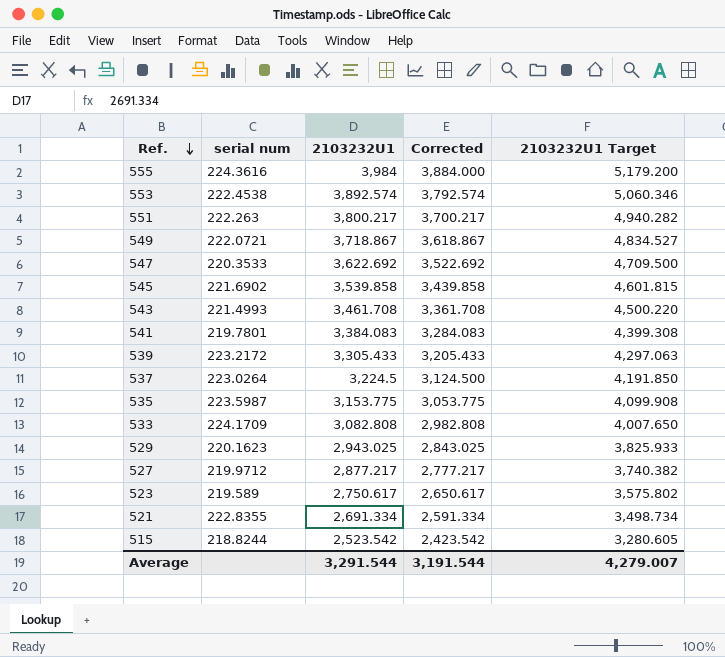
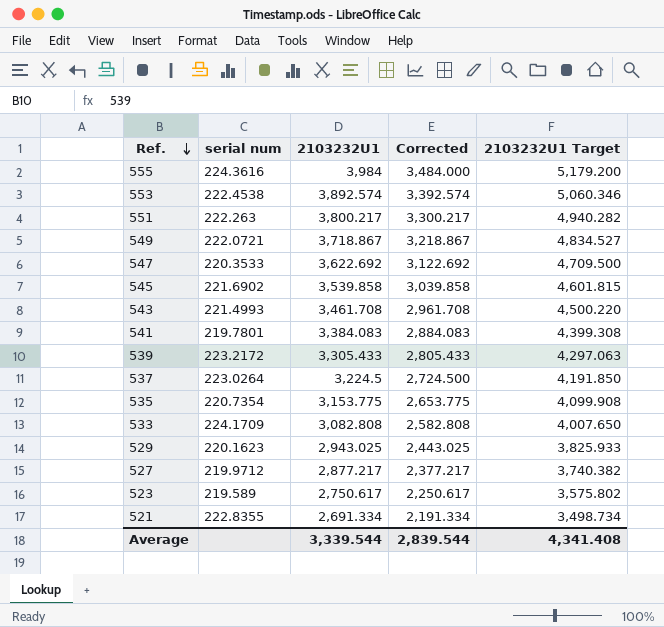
column Corrected | formula: [2103232U1] - 100 -> [2103232U1] - 500
row 515: 218.8244 | 2,523.542 | 2,423.542 | 3,280.605 -> none
535 | serial num: 223.5987 -> 220.7354
Average | 2103232U1: 3,291.544 -> 3,339.544
Average | Corrected: 3,191.544 -> 2,839.544
Average | 2103232U1 Target: 4,279.007 -> 4,341.408

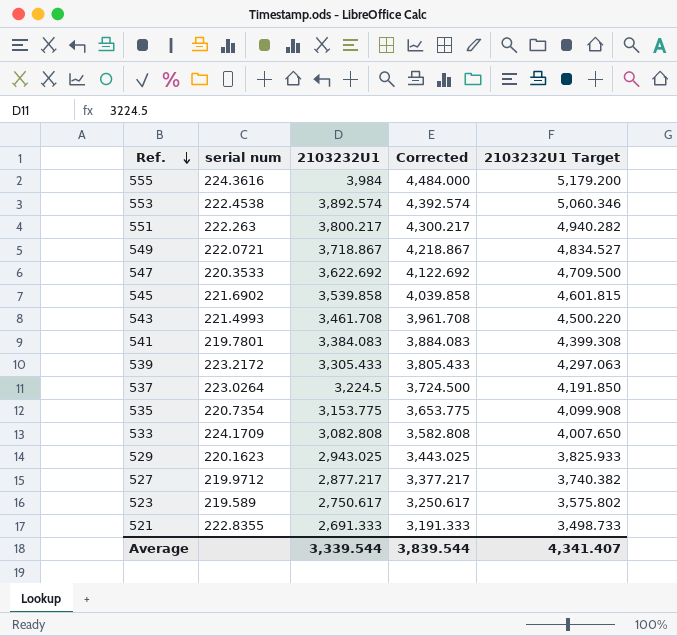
column Corrected | formula: [2103232U1] - 500 -> [2103232U1] + 500
521 | 2103232U1: 2,691.334 -> 2,691.333
521 | 2103232U1 Target: 3,498.734 -> 3,498.733
Average | Corrected: 2,839.544 -> 3,839.544
Average | 2103232U1 Target: 4,341.408 -> 4,341.407

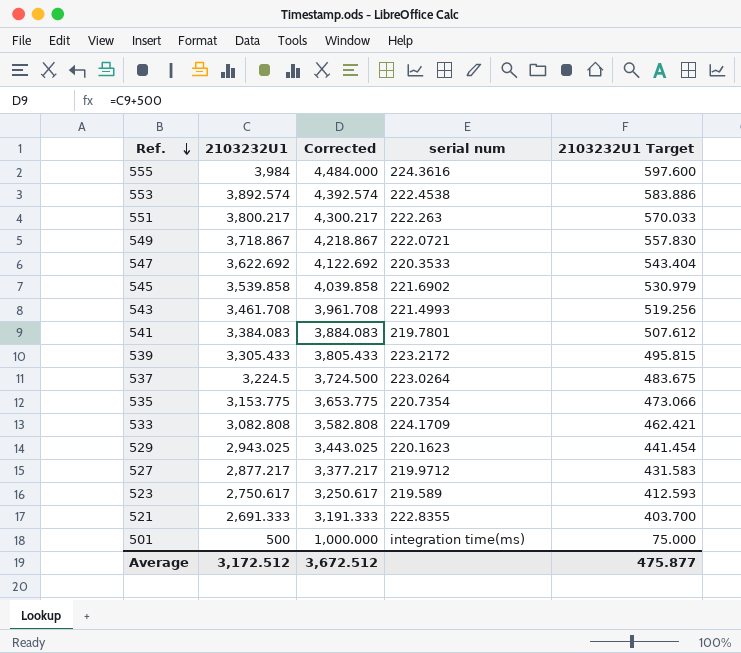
column serial num | position: 2 -> 4
column 2103232U1 Target | formula: [2103232U1] * 1.3 -> [2103232U1] * 0.15
row 501: none -> 500 | 1,000.000 | integration time(ms) | 75.000
Average | 2103232U1: 3,339.544 -> 3,172.512
Average | Corrected: 3,839.544 -> 3,672.512
Average | 2103232U1 Target: 4,341.407 -> 475.877

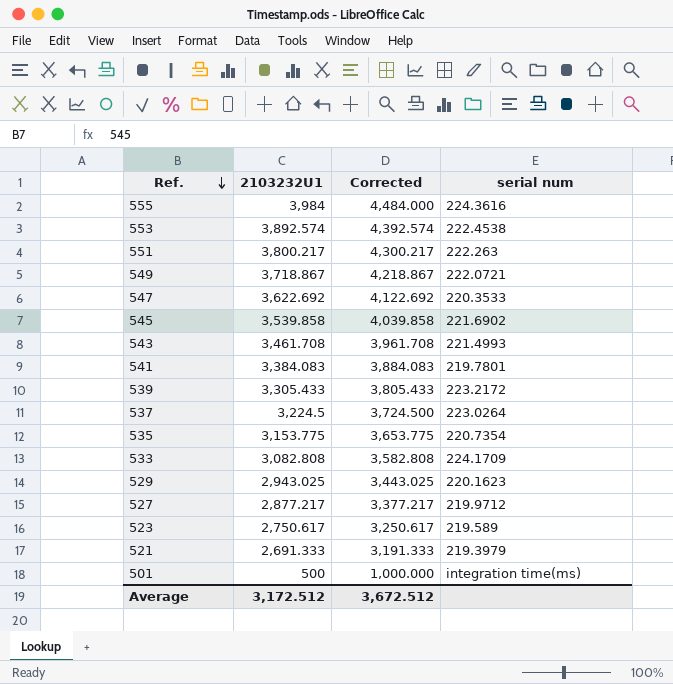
column 2103232U1 Target | formula: [2103232U1] * 0.15 -> none
521 | serial num: 222.8355 -> 219.3979

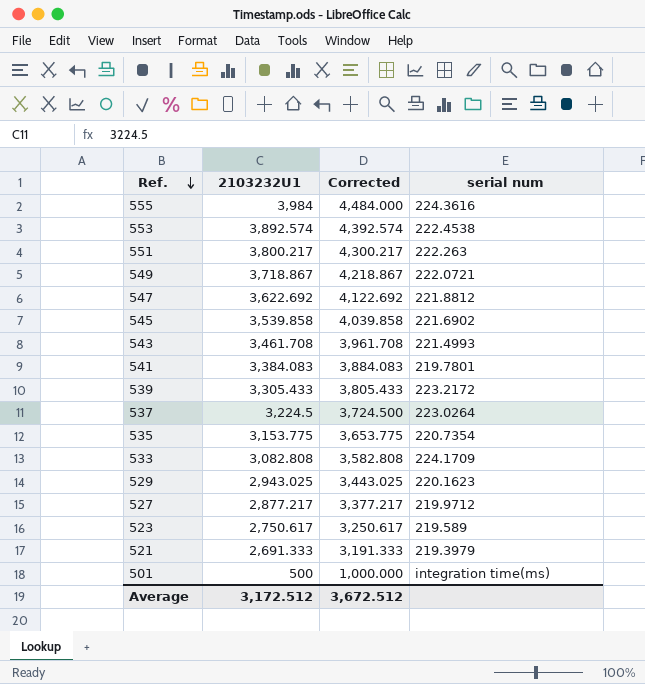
547 | serial num: 220.3533 -> 221.8812

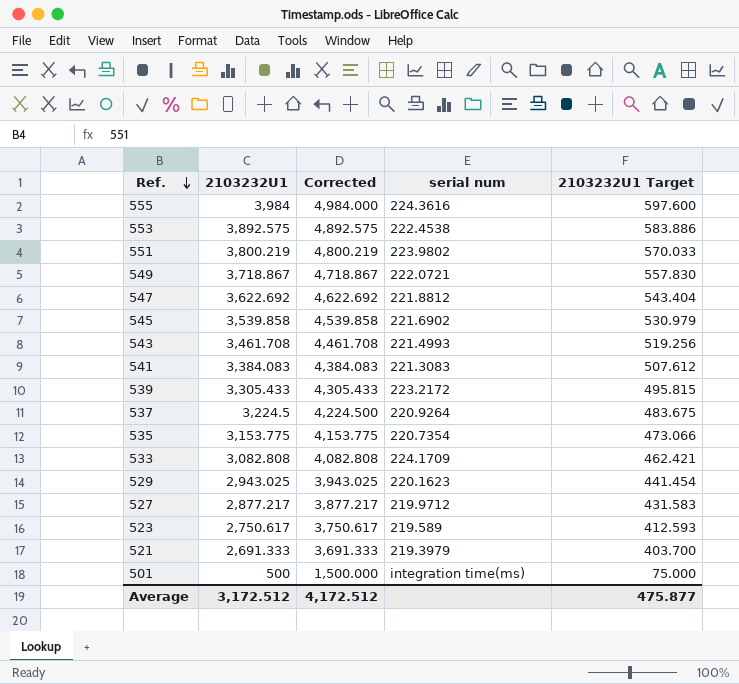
column Corrected | formula: [2103232U1] + 500 -> [2103232U1] + 1000
column 2103232U1 Target | formula: none -> [2103232U1] * 0.15
553 | 2103232U1: 3,892.574 -> 3,892.575
551 | 2103232U1: 3,800.217 -> 3,800.219
551 | serial num: 222.263 -> 223.9802
541 | serial num: 219.7801 -> 221.3083
537 | serial num: 223.0264 -> 220.9264
Average | Corrected: 3,672.512 -> 4,172.512

